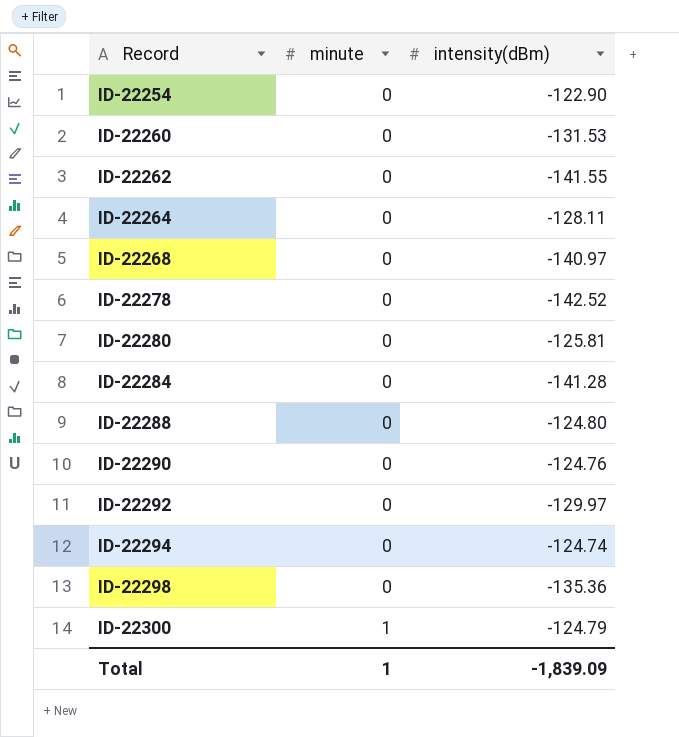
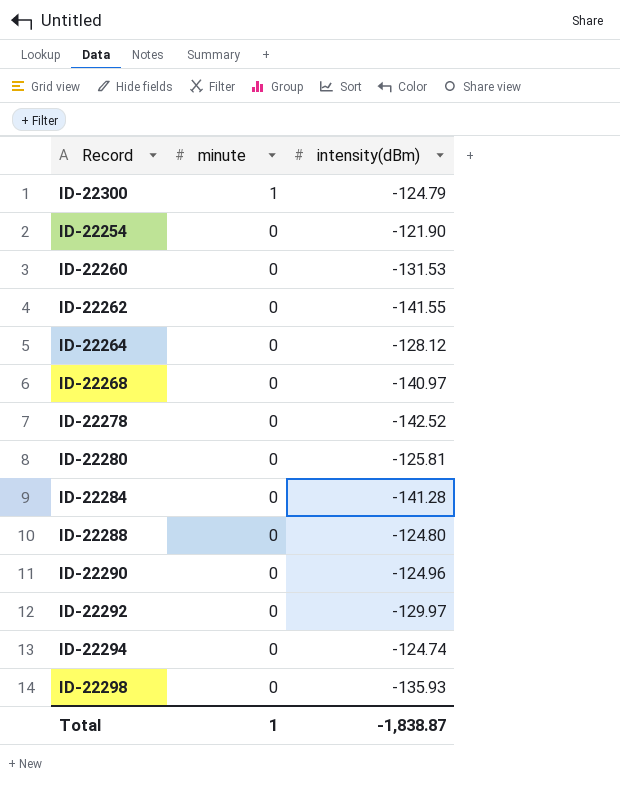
row order: Record ascending -> minute descending
ID-22254 | intensity(dBm): -122.90 -> -121.90
ID-22264 | intensity(dBm): -128.11 -> -128.12
ID-22290 | intensity(dBm): -124.76 -> -124.96
ID-22298 | intensity(dBm): -135.36 -> -135.93
Total | intensity(dBm): -1,839.09 -> -1,838.87

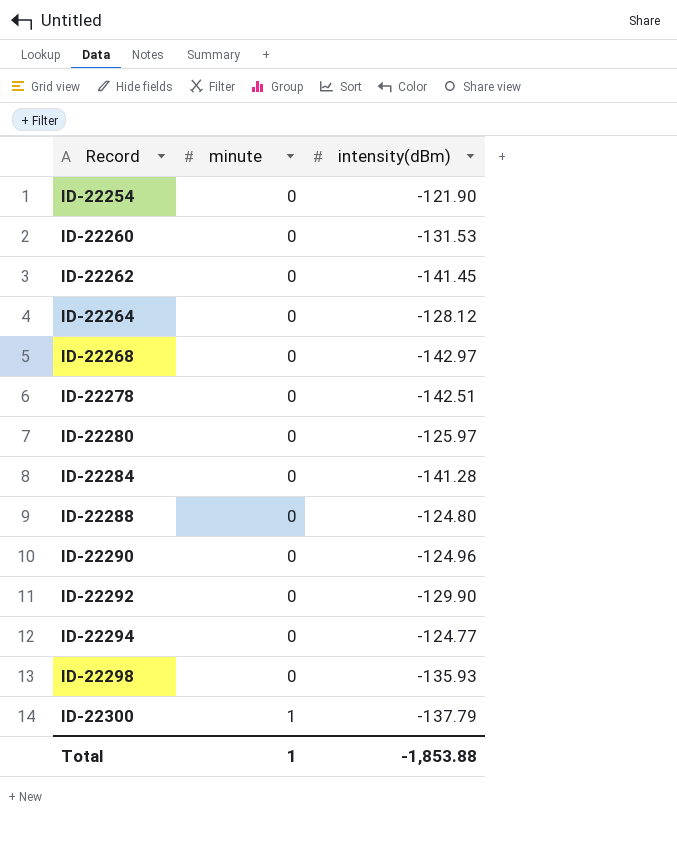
row order: minute descending -> Record ascending
ID-22262 | intensity(dBm): -141.55 -> -141.45
ID-22268 | intensity(dBm): -140.97 -> -142.97
ID-22278 | intensity(dBm): -142.52 -> -142.51
ID-22280 | intensity(dBm): -125.81 -> -125.97
ID-22292 | intensity(dBm): -129.97 -> -129.90
ID-22294 | intensity(dBm): -124.74 -> -124.77
ID-22300 | intensity(dBm): -124.79 -> -137.79
Total | intensity(dBm): -1,838.87 -> -1,853.88

